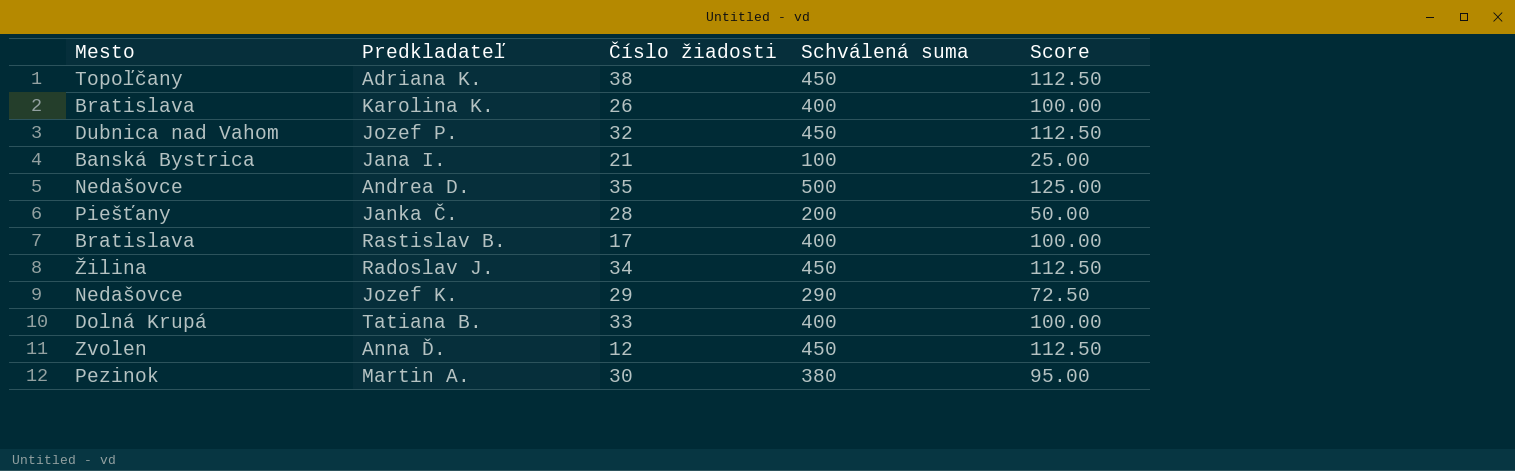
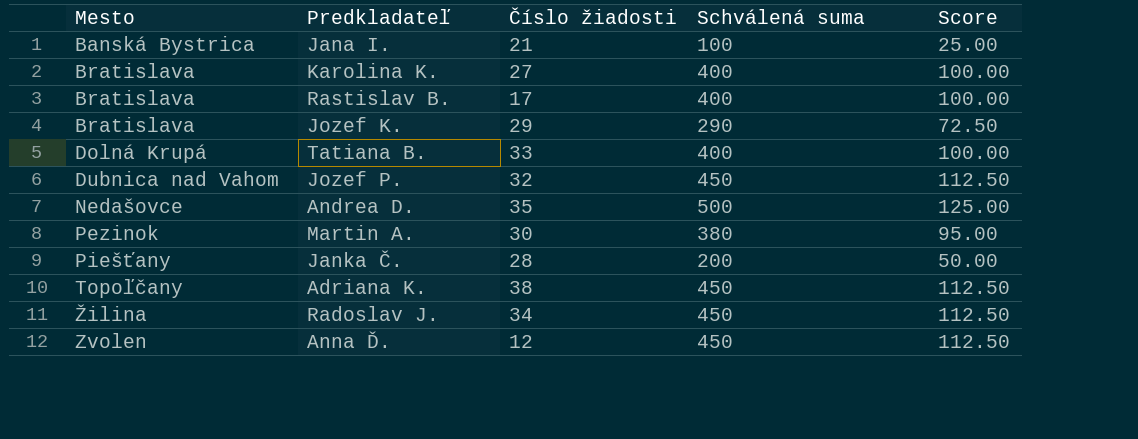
row order: none -> Mesto ascending
Karolina K. | Číslo žiadosti: 26 -> 27
Jozef K. | Mesto: Nedašovce -> Bratislava

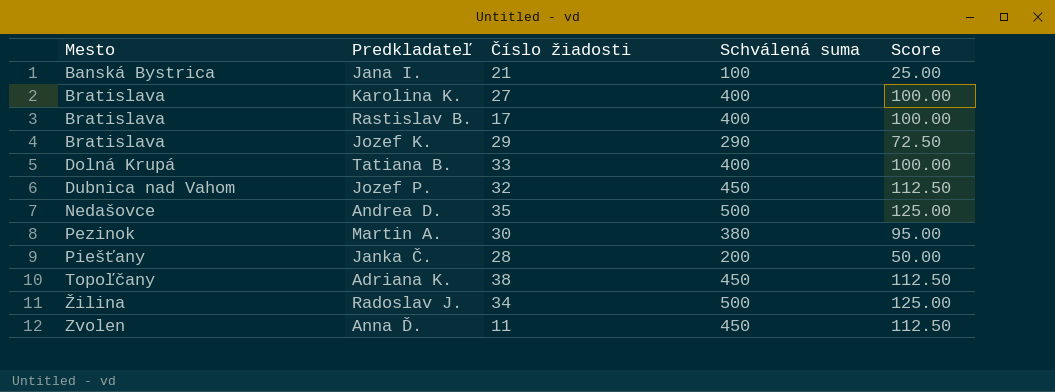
Radoslav J. | Schválená suma: 450 -> 500
Radoslav J. | Score: 112.50 -> 125.00
Anna Ď. | Číslo žiadosti: 12 -> 11

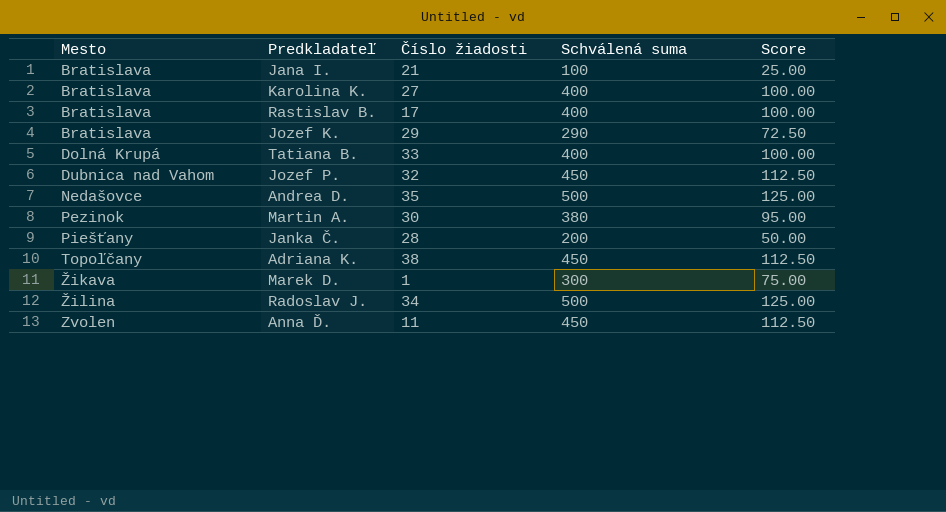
Jana I. | Mesto: Banská Bystrica -> Bratislava
row Marek D.: none -> Žikava | 1 | 300 | 75.00

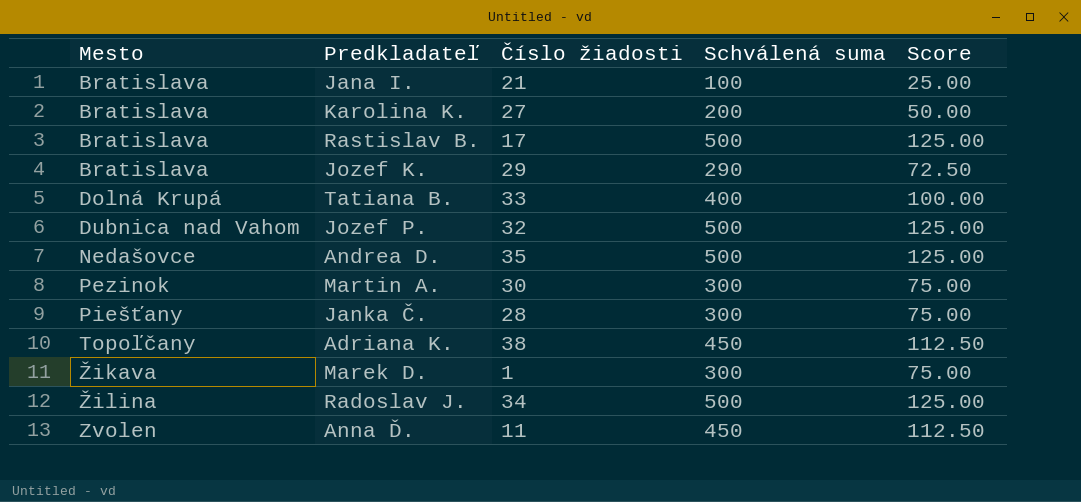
Karolina K. | Schválená suma: 400 -> 200
Karolina K. | Score: 100.00 -> 50.00
Rastislav B. | Schválená suma: 400 -> 500
Rastislav B. | Score: 100.00 -> 125.00
Jozef P. | Schválená suma: 450 -> 500
Jozef P. | Score: 112.50 -> 125.00
Martin A. | Schválená suma: 380 -> 300
Martin A. | Score: 95.00 -> 75.00
Janka Č. | Schválená suma: 200 -> 300
Janka Č. | Score: 50.00 -> 75.00

